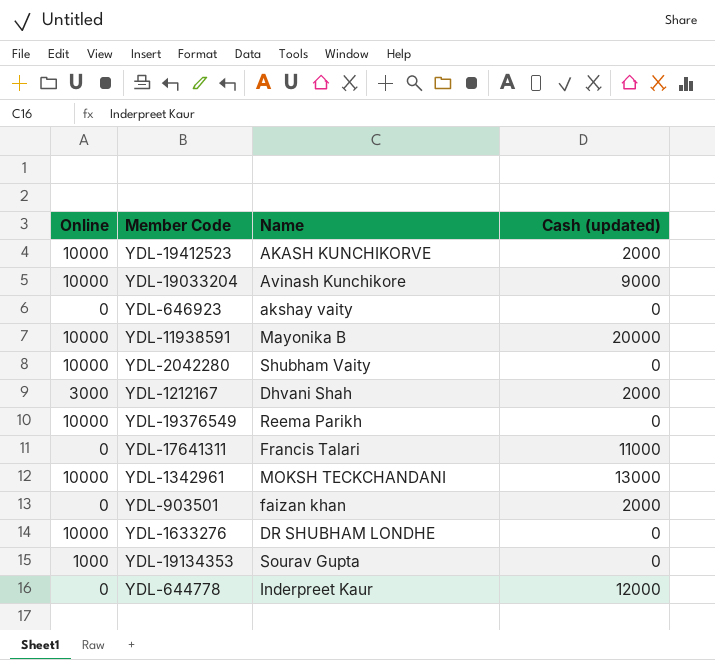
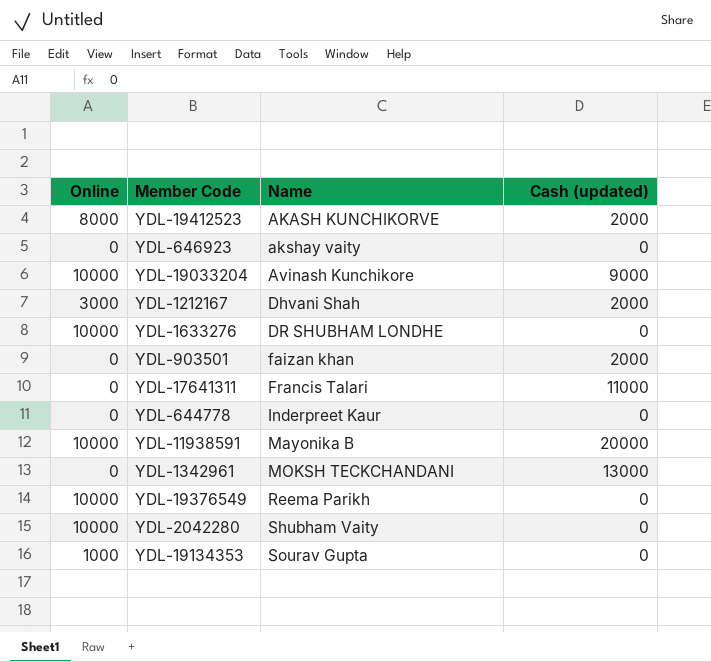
row order: none -> Name ascending
YDL-19412523 | Online: 10000 -> 8000
YDL-644778 | Cash (updated): 12000 -> 0
YDL-1342961 | Online: 10000 -> 0

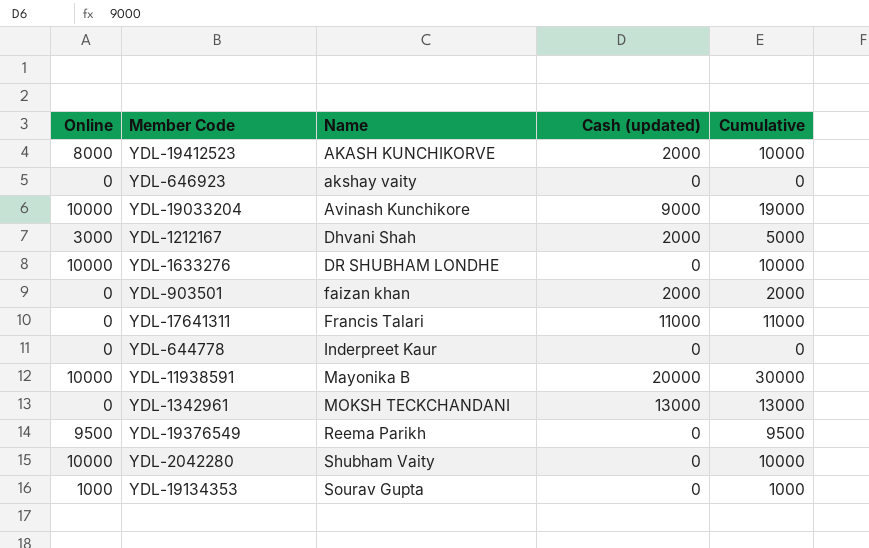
column Cumulative | formula: none -> [Online] + [Cash (updated)]
YDL-19376549 | Online: 10000 -> 9500

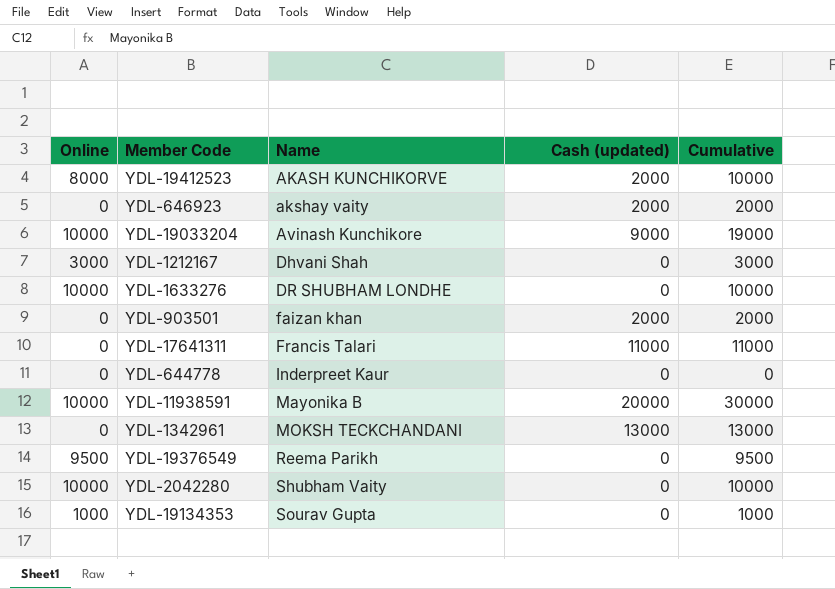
YDL-646923 | Cash (updated): 0 -> 2000
YDL-646923 | Cumulative: 0 -> 2000
YDL-1212167 | Cash (updated): 2000 -> 0
YDL-1212167 | Cumulative: 5000 -> 3000

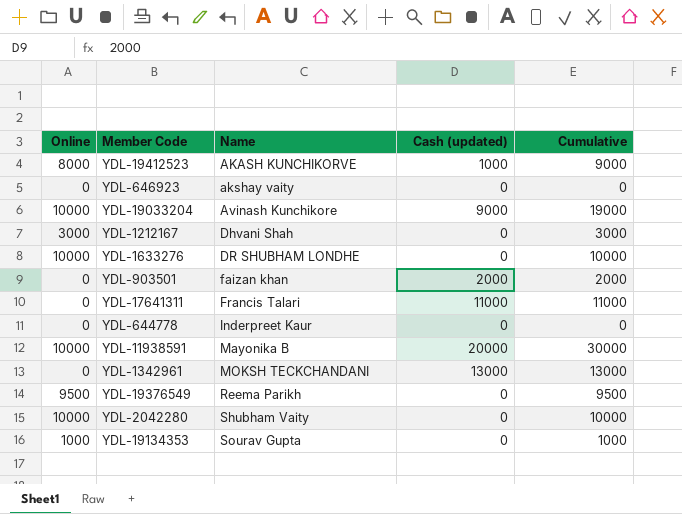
YDL-19412523 | Cash (updated): 2000 -> 1000
YDL-19412523 | Cumulative: 10000 -> 9000
YDL-646923 | Cash (updated): 2000 -> 0
YDL-646923 | Cumulative: 2000 -> 0

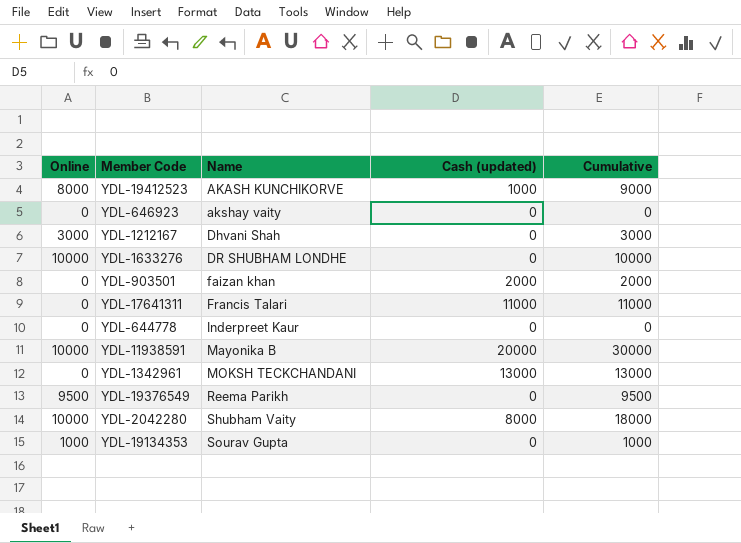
row YDL-19033204: 10000 | Avinash Kunchikore | 9000 | 19000 -> none
YDL-2042280 | Cash (updated): 0 -> 8000
YDL-2042280 | Cumulative: 10000 -> 18000

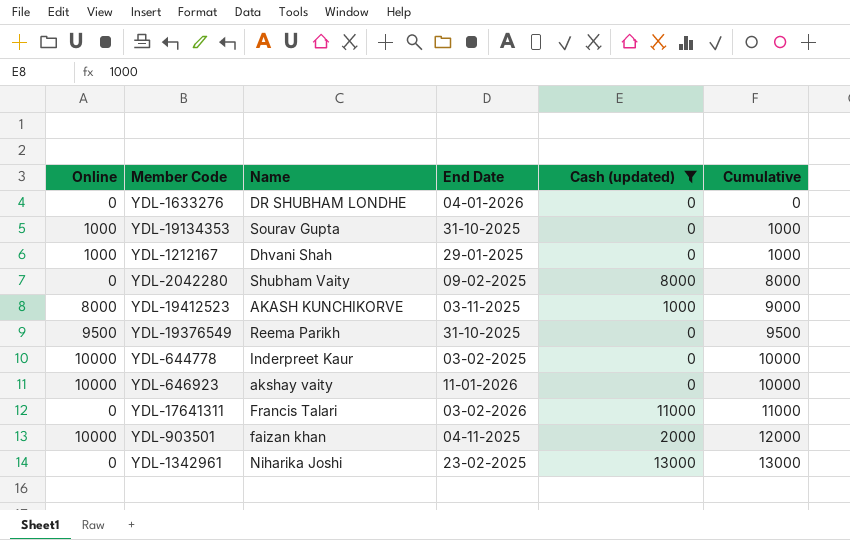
filter: none -> Cash (updated) != 20000
row order: Name ascending -> Cumulative ascending
column End Date | position: none -> 4
YDL-1633276 | Online: 10000 -> 0
YDL-1633276 | Cumulative: 10000 -> 0
YDL-1212167 | Online: 3000 -> 1000
YDL-1212167 | Cumulative: 3000 -> 1000
YDL-2042280 | Online: 10000 -> 0
YDL-2042280 | Cumulative: 18000 -> 8000
YDL-644778 | Online: 0 -> 10000
YDL-644778 | Cumulative: 0 -> 10000
YDL-646923 | Online: 0 -> 10000
YDL-646923 | Cumulative: 0 -> 10000
YDL-903501 | Online: 0 -> 10000
YDL-903501 | Cumulative: 2000 -> 12000
YDL-1342961 | Name: MOKSH TECKCHANDANI -> Niharika Joshi

